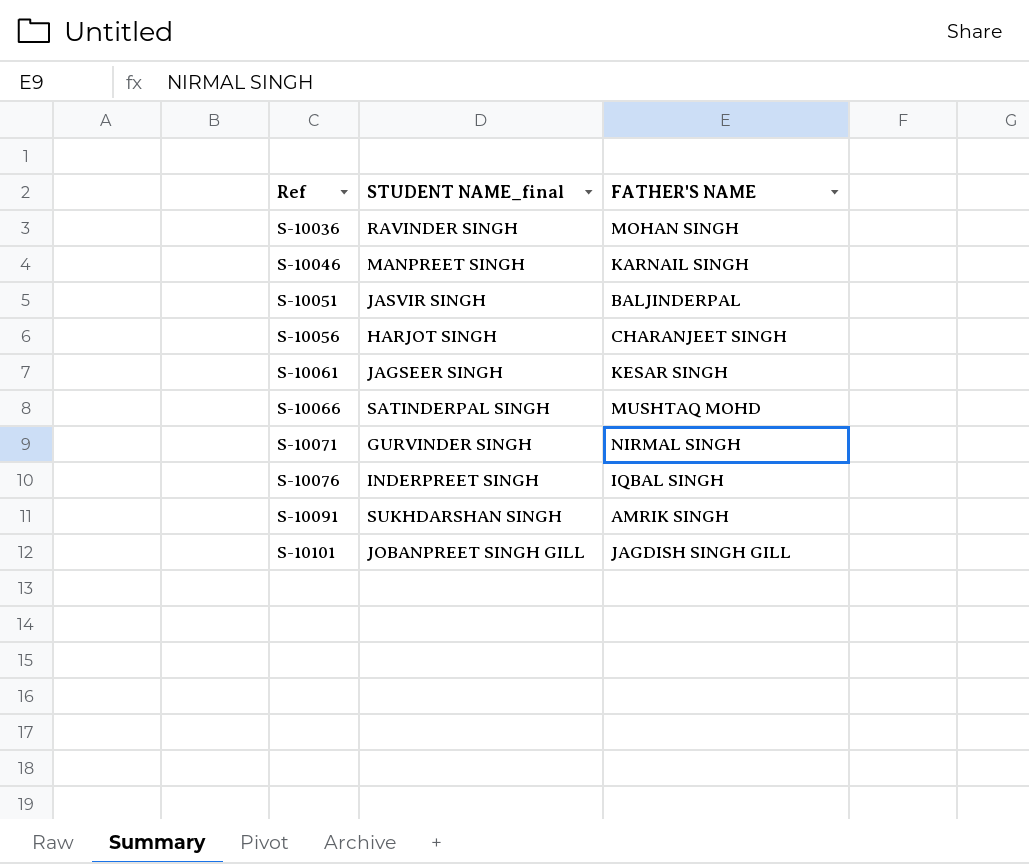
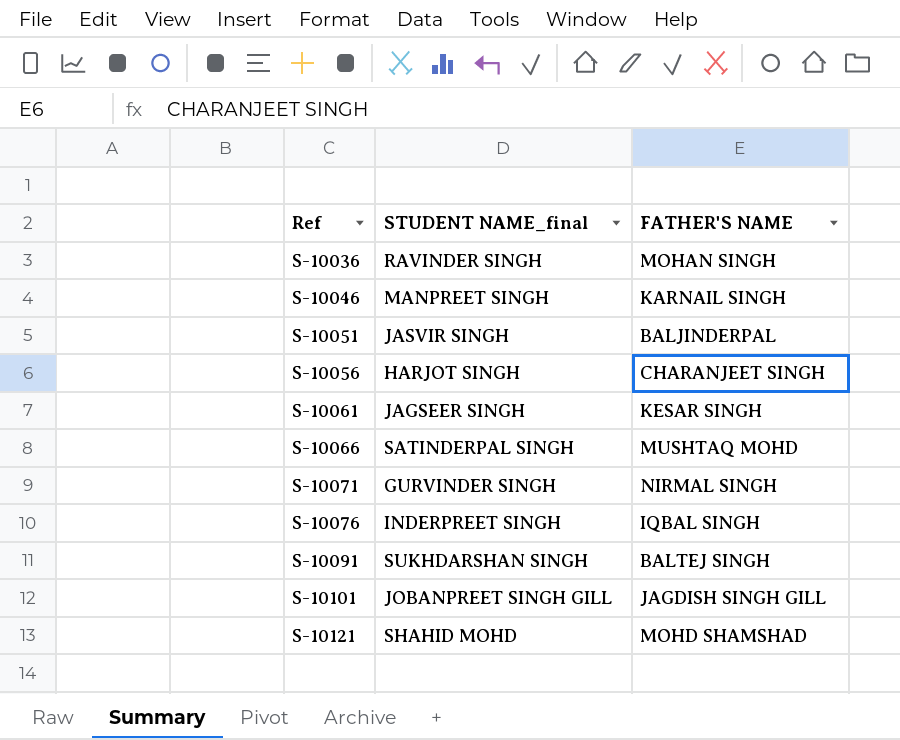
S-10091 | FATHER'S NAME: AMRIK SINGH -> BALTEJ SINGH
row S-10121: none -> SHAHID MOHD | MOHD SHAMSHAD

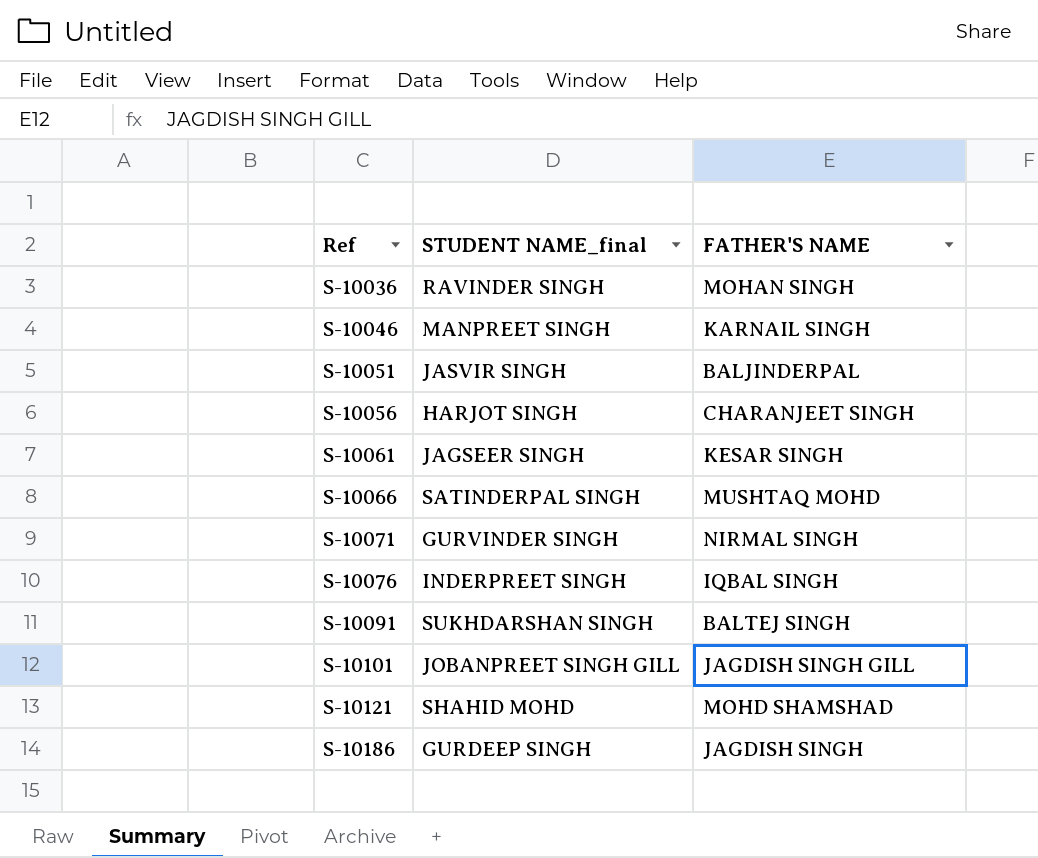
row S-10186: none -> GURDEEP SINGH | JAGDISH SINGH

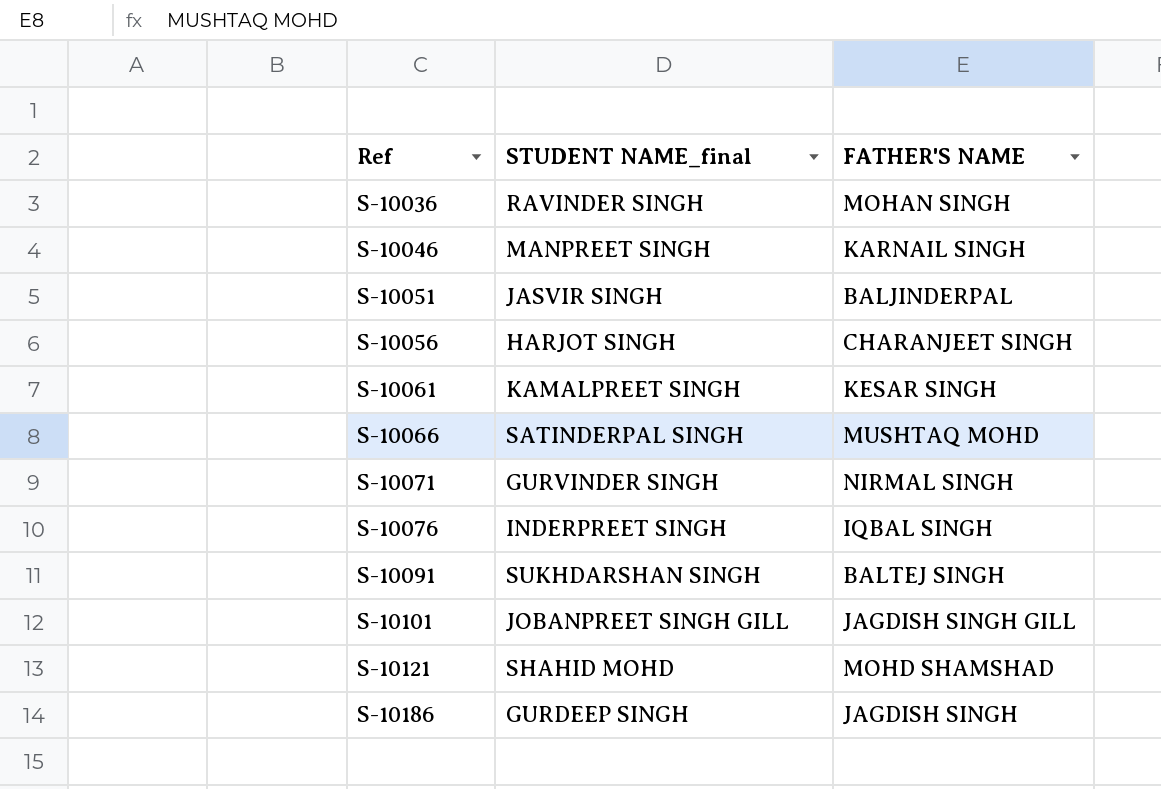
S-10061 | STUDENT NAME_final: JAGSEER SINGH -> KAMALPREET SINGH

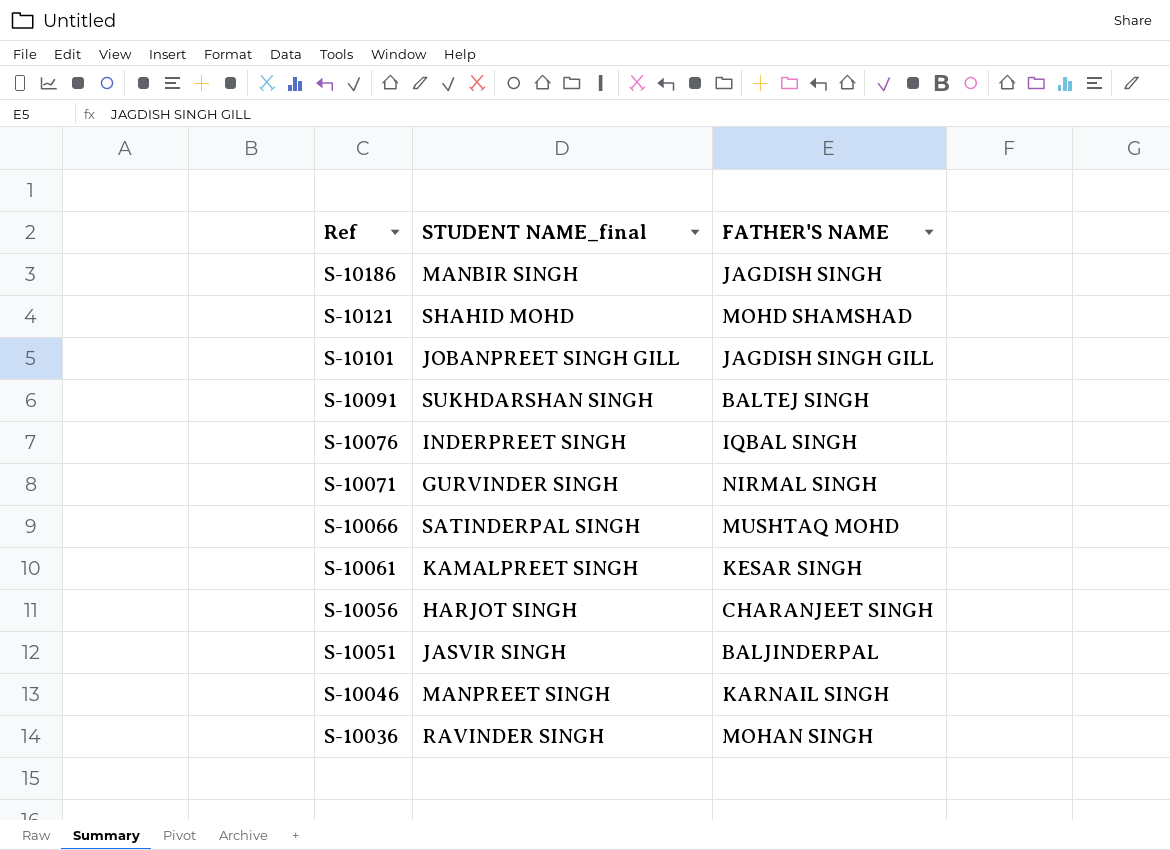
row order: Ref ascending -> Ref descending
S-10186 | STUDENT NAME_final: GURDEEP SINGH -> MANBIR SINGH

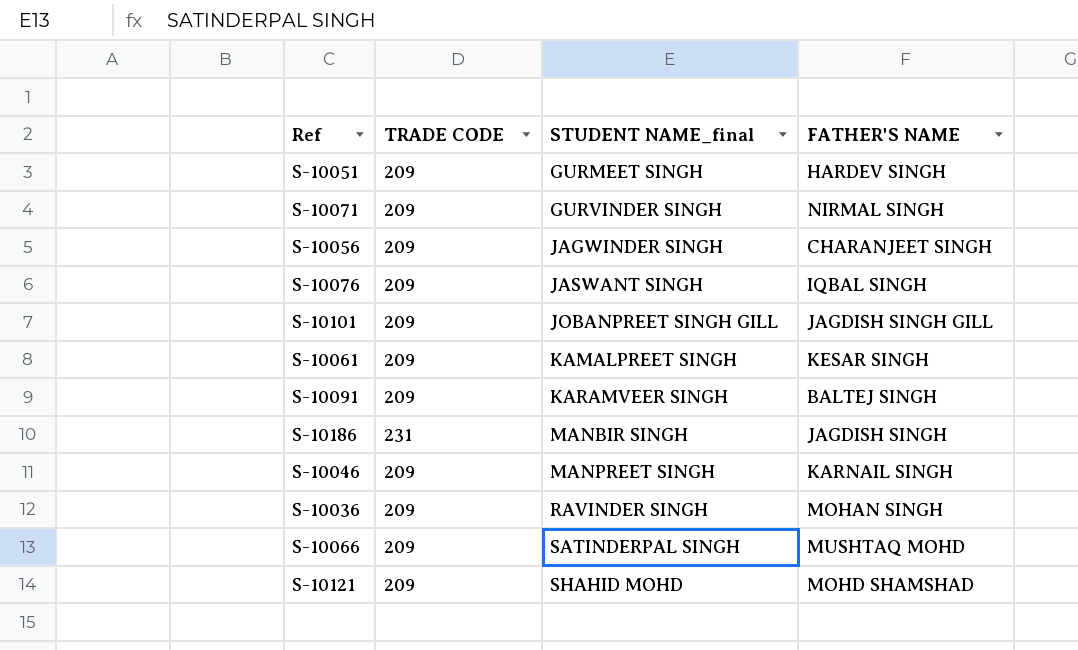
row order: Ref descending -> STUDENT NAME_final ascending
column TRADE CODE | position: none -> 2
S-10051 | STUDENT NAME_final: JASVIR SINGH -> GURMEET SINGH
S-10051 | FATHER'S NAME: BALJINDERPAL -> HARDEV SINGH
S-10056 | STUDENT NAME_final: HARJOT SINGH -> JAGWINDER SINGH
S-10076 | STUDENT NAME_final: INDERPREET SINGH -> JASWANT SINGH
S-10091 | STUDENT NAME_final: SUKHDARSHAN SINGH -> KARAMVEER SINGH

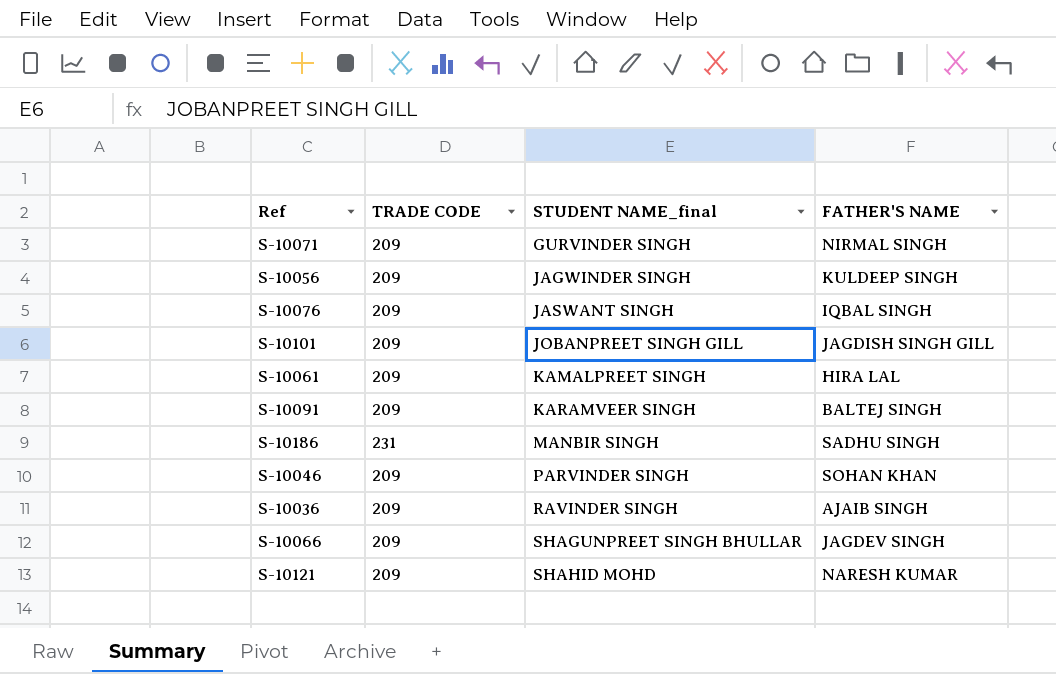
row S-10051: 209 | GURMEET SINGH | HARDEV SINGH -> none
S-10056 | FATHER'S NAME: CHARANJEET SINGH -> KULDEEP SINGH
S-10061 | FATHER'S NAME: KESAR SINGH -> HIRA LAL
S-10186 | FATHER'S NAME: JAGDISH SINGH -> SADHU SINGH
S-10046 | STUDENT NAME_final: MANPREET SINGH -> PARVINDER SINGH
S-10046 | FATHER'S NAME: KARNAIL SINGH -> SOHAN KHAN
S-10036 | FATHER'S NAME: MOHAN SINGH -> AJAIB SINGH
S-10066 | STUDENT NAME_final: SATINDERPAL SINGH -> SHAGUNPREET SINGH BHULLAR
S-10066 | FATHER'S NAME: MUSHTAQ MOHD -> JAGDEV SINGH
S-10121 | FATHER'S NAME: MOHD SHAMSHAD -> NARESH KUMAR

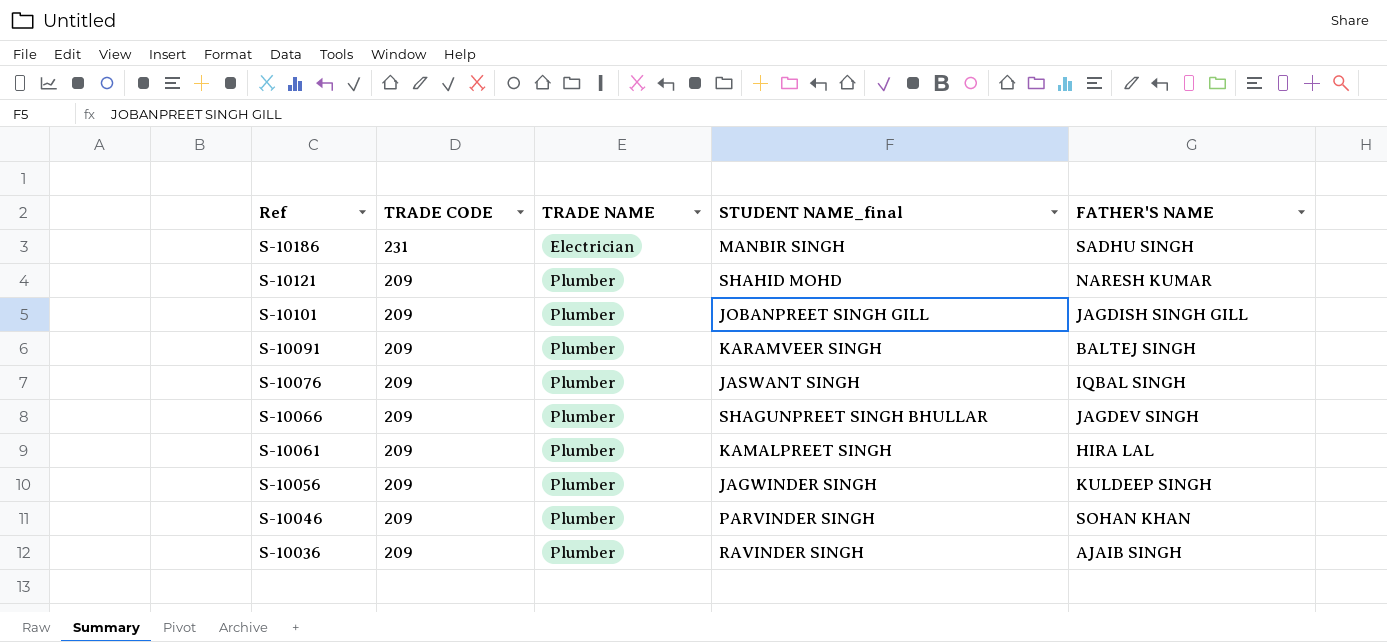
row order: STUDENT NAME_final ascending -> Ref descending
column TRADE NAME | position: none -> 3
row S-10071: 209 | GURVINDER SINGH | NIRMAL SINGH -> none

